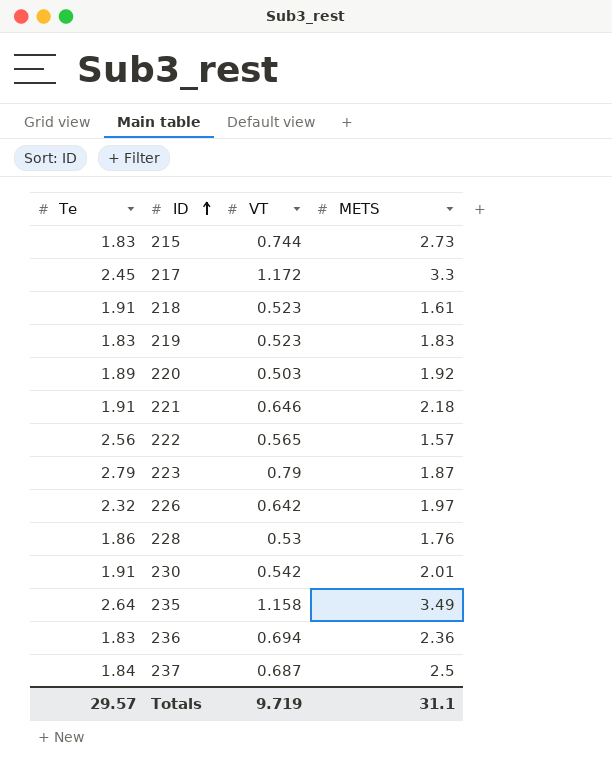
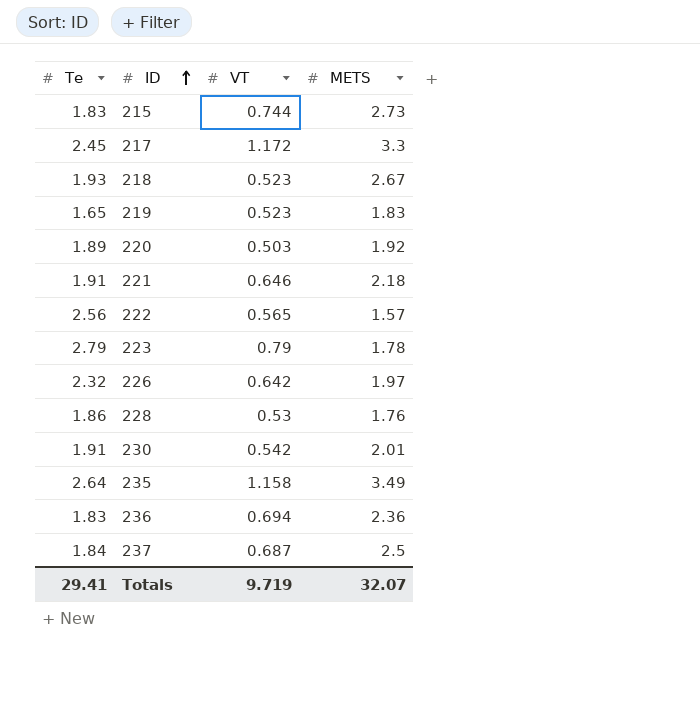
218 | Te: 1.91 -> 1.93
218 | METS: 1.61 -> 2.67
219 | Te: 1.83 -> 1.65
223 | METS: 1.87 -> 1.78
Totals | Te: 29.57 -> 29.41
Totals | METS: 31.1 -> 32.07

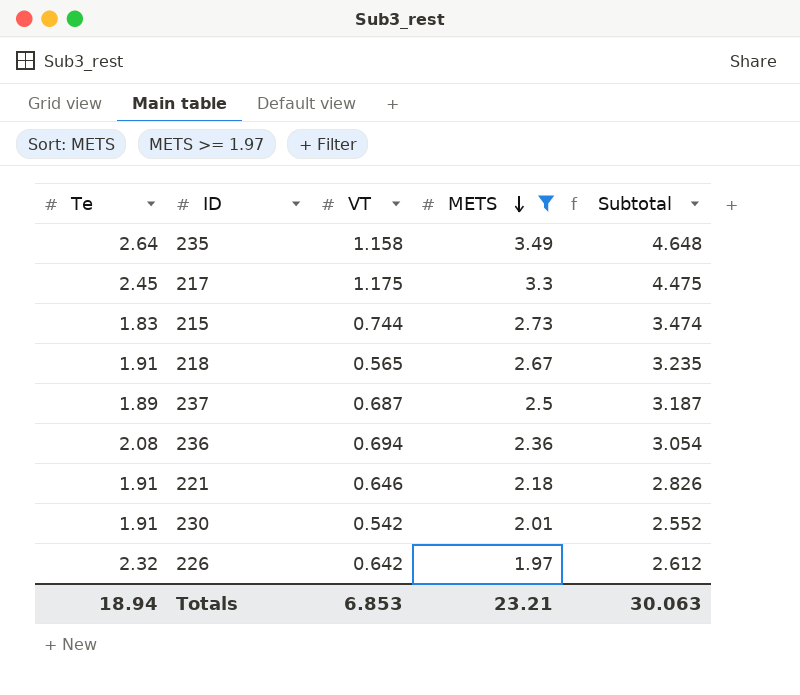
filter: none -> METS >= 1.97
row order: ID ascending -> METS descending
column Subtotal | formula: none -> [VT] + [METS]
217 | VT: 1.172 -> 1.175
218 | Te: 1.93 -> 1.91
218 | VT: 0.523 -> 0.565
237 | Te: 1.84 -> 1.89
236 | Te: 1.83 -> 2.08
Totals | Te: 29.41 -> 18.94
Totals | VT: 9.719 -> 6.853
Totals | METS: 32.07 -> 23.21

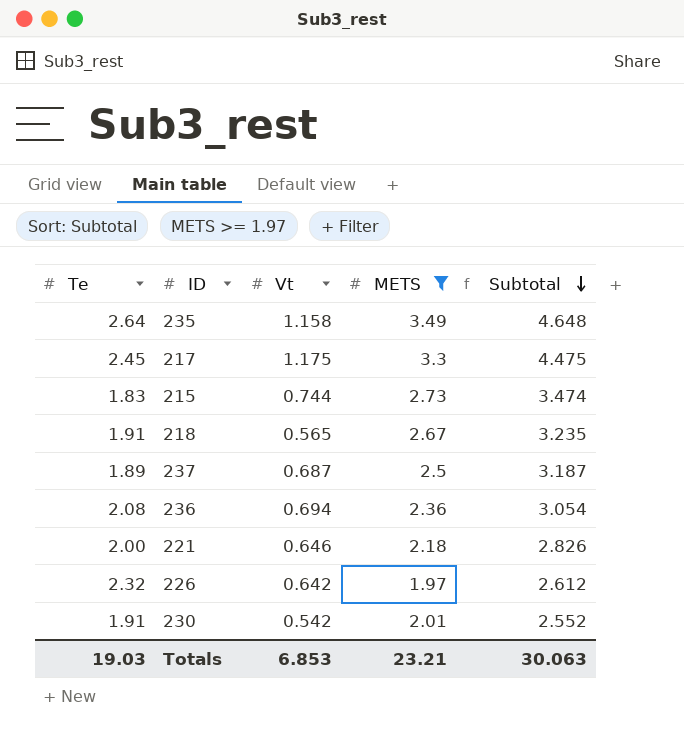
row order: METS descending -> Subtotal descending
column name: VT -> Vt
221 | Te: 1.91 -> 2.00
Totals | Te: 18.94 -> 19.03

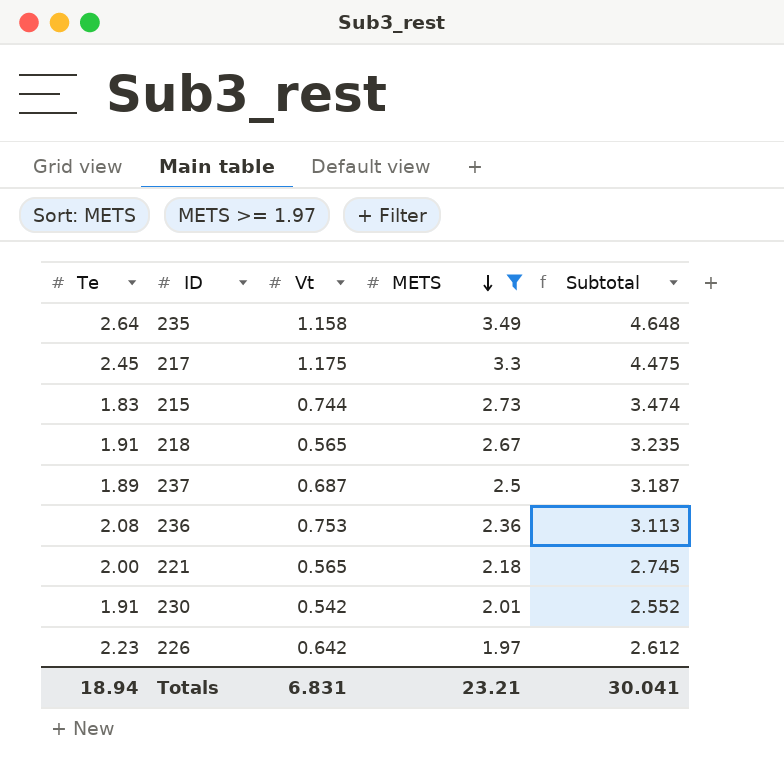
row order: Subtotal descending -> METS descending
236 | Vt: 0.694 -> 0.753
236 | Subtotal: 3.054 -> 3.113
221 | Vt: 0.646 -> 0.565
221 | Subtotal: 2.826 -> 2.745
226 | Te: 2.32 -> 2.23
Totals | Te: 19.03 -> 18.94
Totals | Vt: 6.853 -> 6.831
Totals | Subtotal: 30.063 -> 30.041

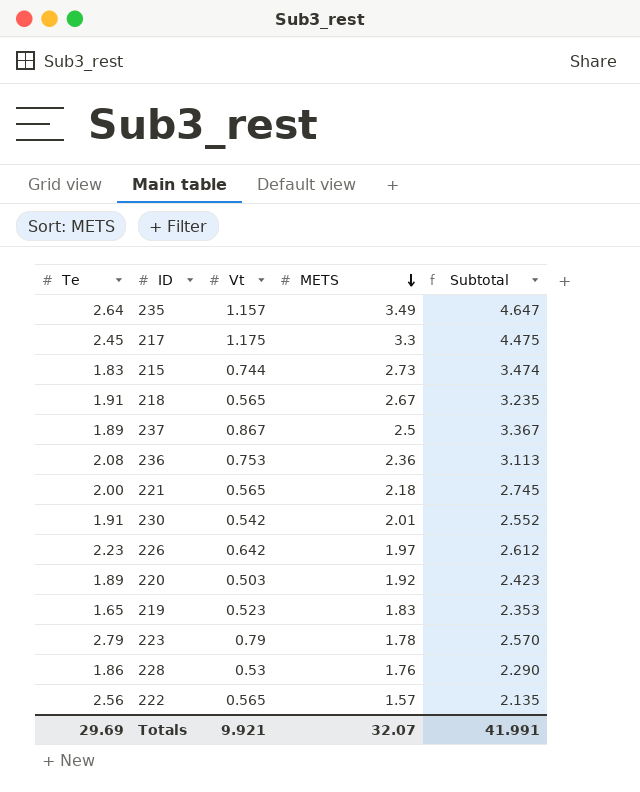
filter: METS >= 1.97 -> none
235 | Vt: 1.158 -> 1.157
235 | Subtotal: 4.648 -> 4.647
237 | Vt: 0.687 -> 0.867
237 | Subtotal: 3.187 -> 3.367
Totals | Te: 18.94 -> 29.69
Totals | Vt: 6.831 -> 9.921
Totals | METS: 23.21 -> 32.07
Totals | Subtotal: 30.041 -> 41.991

